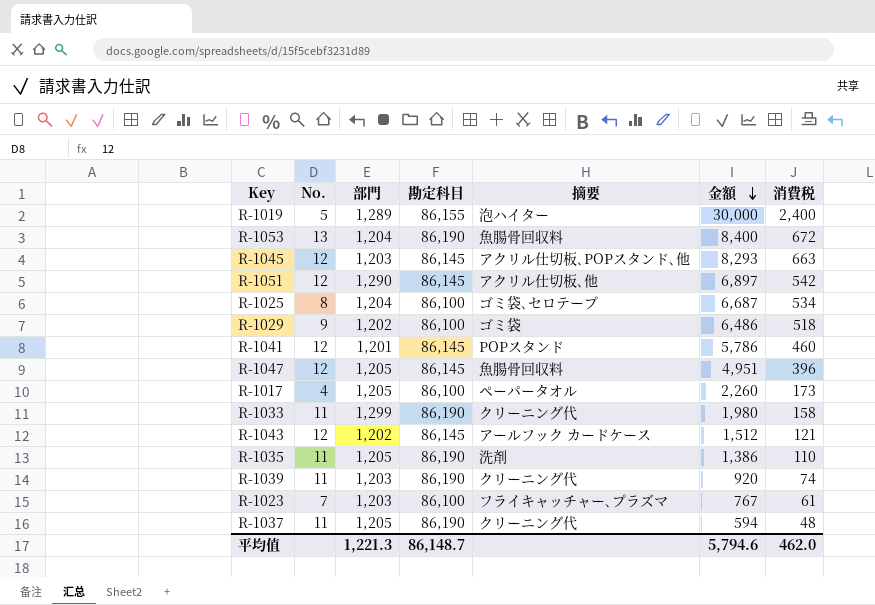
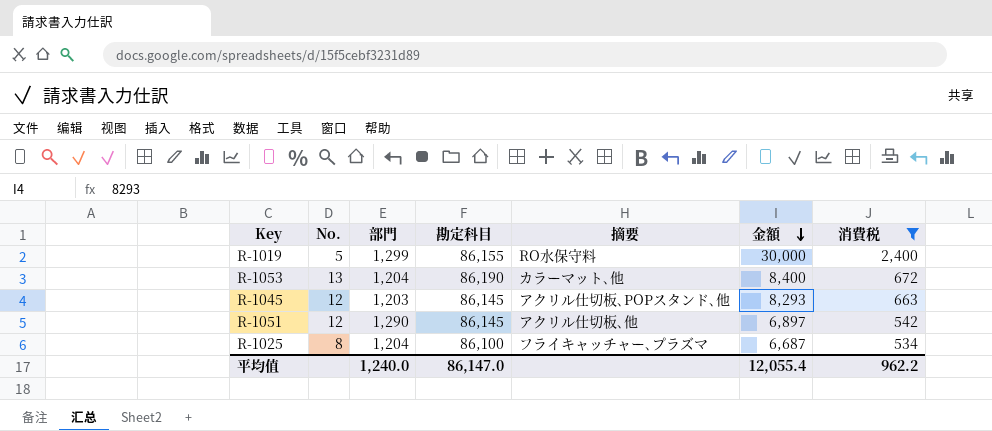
filter: none -> 消費税 >= 534
R-1019 | 部門: 1,289 -> 1,299
R-1019 | 摘要: 泡ハイター -> RO水保守料
R-1053 | 摘要: 魚腸骨回収料 -> カラーマット､他
R-1025 | 摘要: ゴミ袋､セロテープ -> フライキャッチャー､プラズマ
平均值 | 部門: 1,221.3 -> 1,240.0
平均值 | 勘定科目: 86,148.7 -> 86,147.0
平均值 | 金額: 5,794.6 -> 12,055.4
平均值 | 消費税: 462.0 -> 962.2

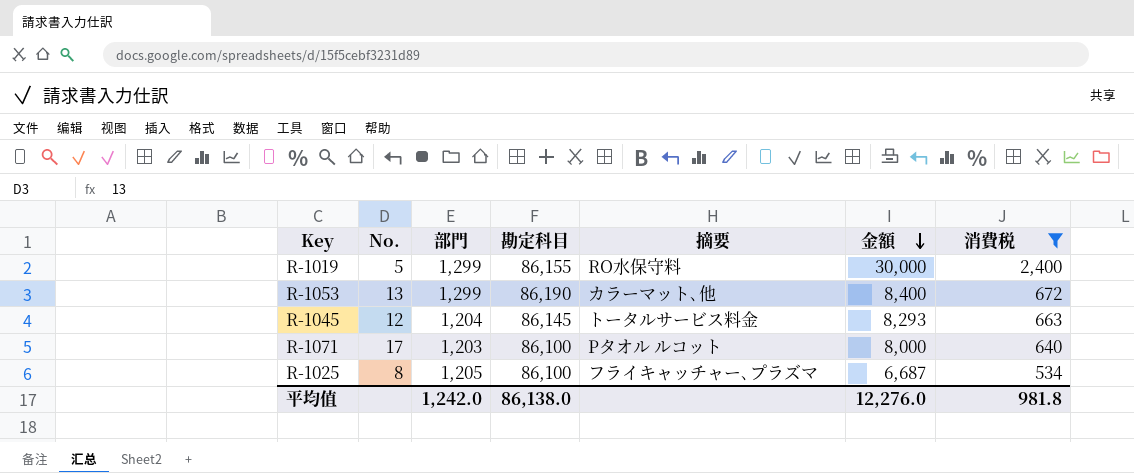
row R-1051: 12 | 1,290 | 86,145 | アクリル仕切板､他 | 6,897 | 542 -> none
R-1053 | 部門: 1,204 -> 1,299
R-1045 | 部門: 1,203 -> 1,204
R-1045 | 摘要: アクリル仕切板､POPスタンド､他 -> トータルサービス料金
row R-1071: none -> 17 | 1,203 | 86,100 | Pタオル ルコット | 8,000 | 640
R-1025 | 部門: 1,204 -> 1,205
平均值 | 部門: 1,240.0 -> 1,242.0
平均值 | 勘定科目: 86,147.0 -> 86,138.0
平均值 | 金額: 12,055.4 -> 12,276.0
平均值 | 消費税: 962.2 -> 981.8

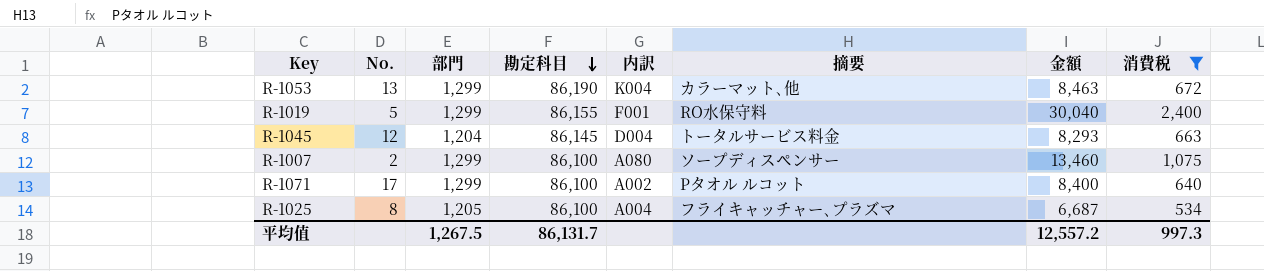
row order: 金額 descending -> 勘定科目 descending
column 内訳 | position: none -> 5
R-1053 | 金額: 8,400 -> 8,463
R-1019 | 金額: 30,000 -> 30,040
row R-1007: none -> 2 | 1,299 | 86,100 | A080 | ソープディスペンサー | 13,460 | 1,075
R-1071 | 部門: 1,203 -> 1,299
R-1071 | 金額: 8,000 -> 8,400
平均值 | 部門: 1,242.0 -> 1,267.5
平均值 | 勘定科目: 86,138.0 -> 86,131.7
平均值 | 金額: 12,276.0 -> 12,557.2
平均值 | 消費税: 981.8 -> 997.3

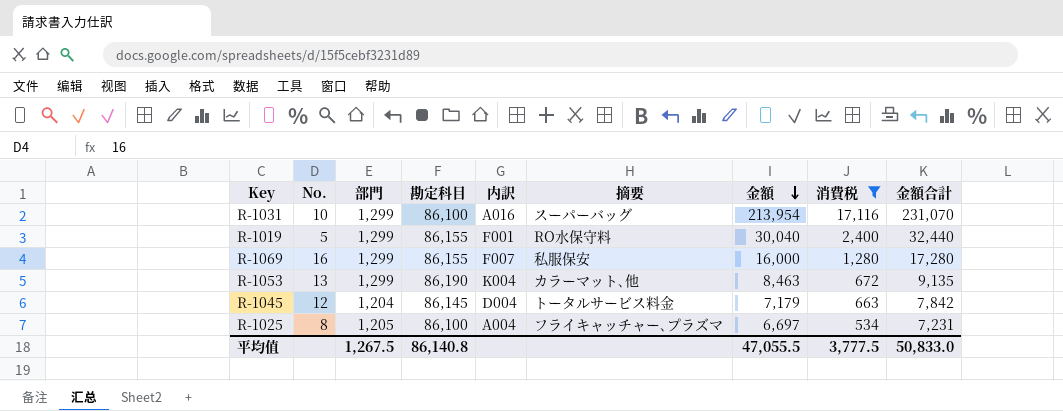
row order: 勘定科目 descending -> 金額 descending
column 金額合計 | formula: none -> [金額] + [消費税]
row R-1007: 2 | 1,299 | 86,100 | A080 | ソープディスペンサー | 13,460 | 1,075 -> none
row R-1071: 17 | 1,299 | 86,100 | A002 | Pタオル ルコット | 8,400 | 640 -> none
row R-1031: none -> 10 | 1,299 | 86,100 | A016 | スーパーバッグ | 213,954 | 17,116 | 231,070
row R-1069: none -> 16 | 1,299 | 86,155 | F007 | 私服保安 | 16,000 | 1,280 | 17,280
R-1045 | 金額: 8,293 -> 7,179
R-1025 | 金額: 6,687 -> 6,697
平均值 | 勘定科目: 86,131.7 -> 86,140.8
平均值 | 金額: 12,557.2 -> 47,055.5
平均值 | 消費税: 997.3 -> 3,777.5

